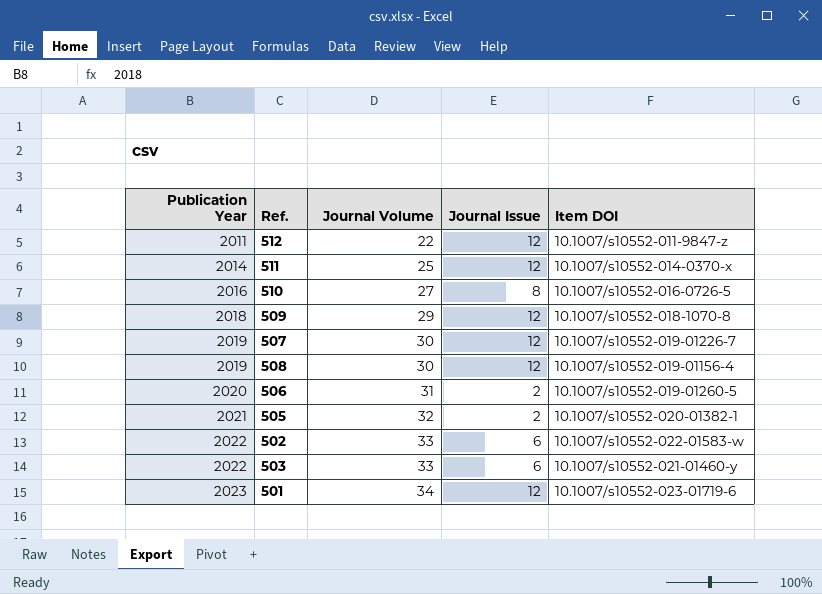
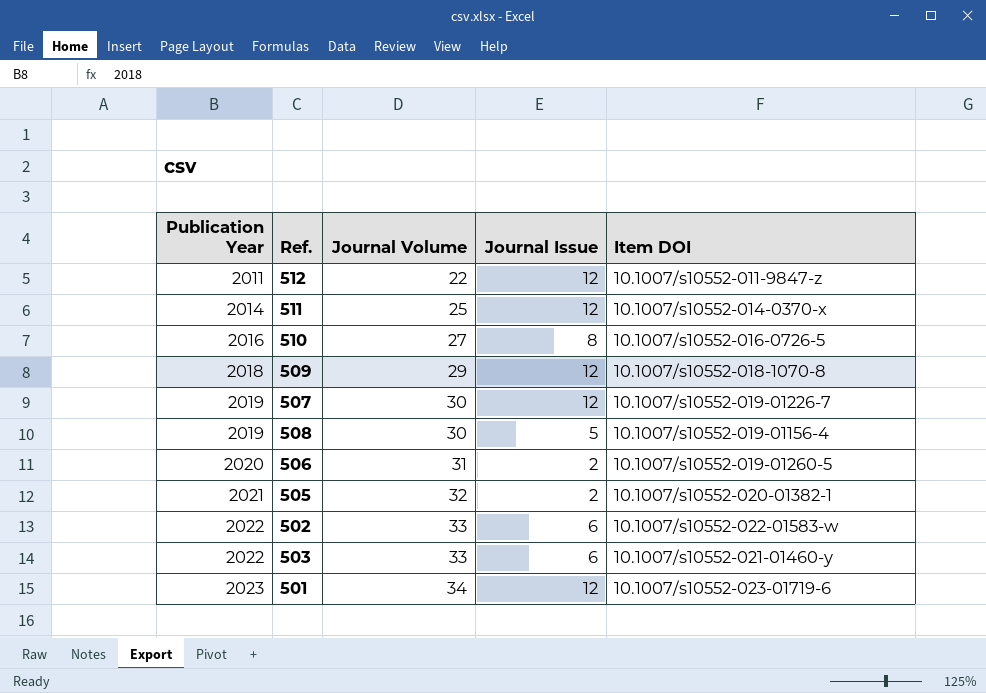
508 | Journal Issue: 12 -> 5

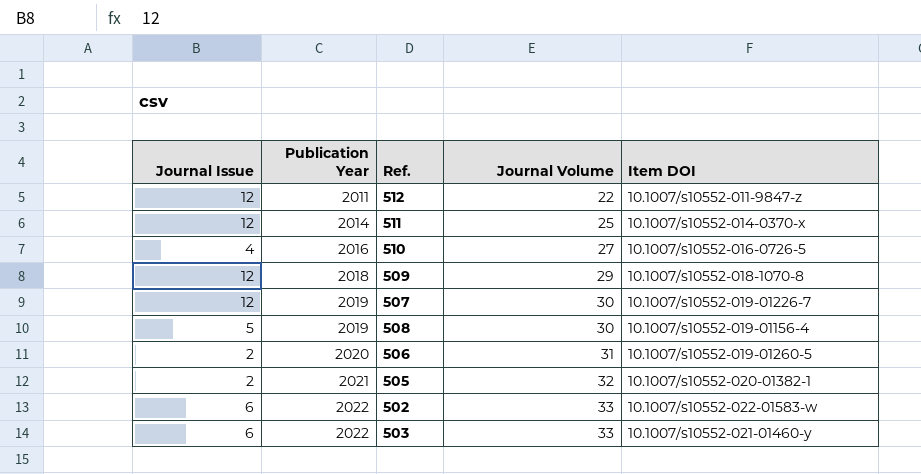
column Journal Issue | position: 4 -> 1
row 501: 2023 | 34 | 12 | 10.1007/s10552-023-01719-6 -> none
510 | Journal Issue: 8 -> 4

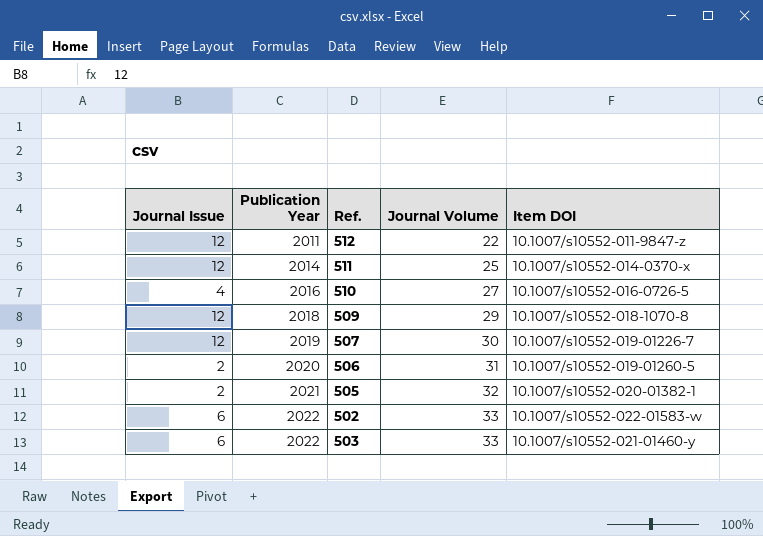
row 508: 5 | 2019 | 30 | 10.1007/s10552-019-01156-4 -> none

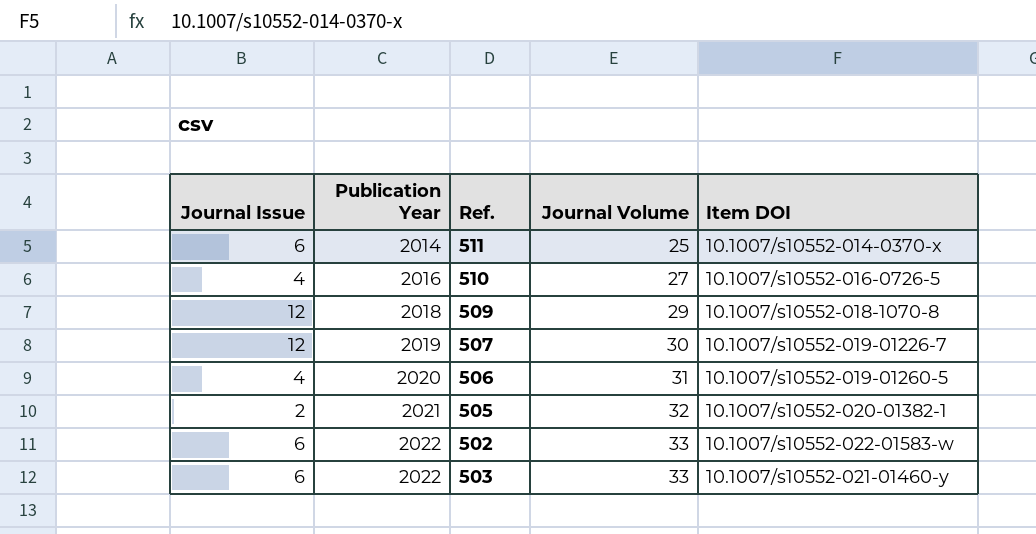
row 512: 12 | 2011 | 22 | 10.1007/s10552-011-9847-z -> none
511 | Journal Issue: 12 -> 6
506 | Journal Issue: 2 -> 4

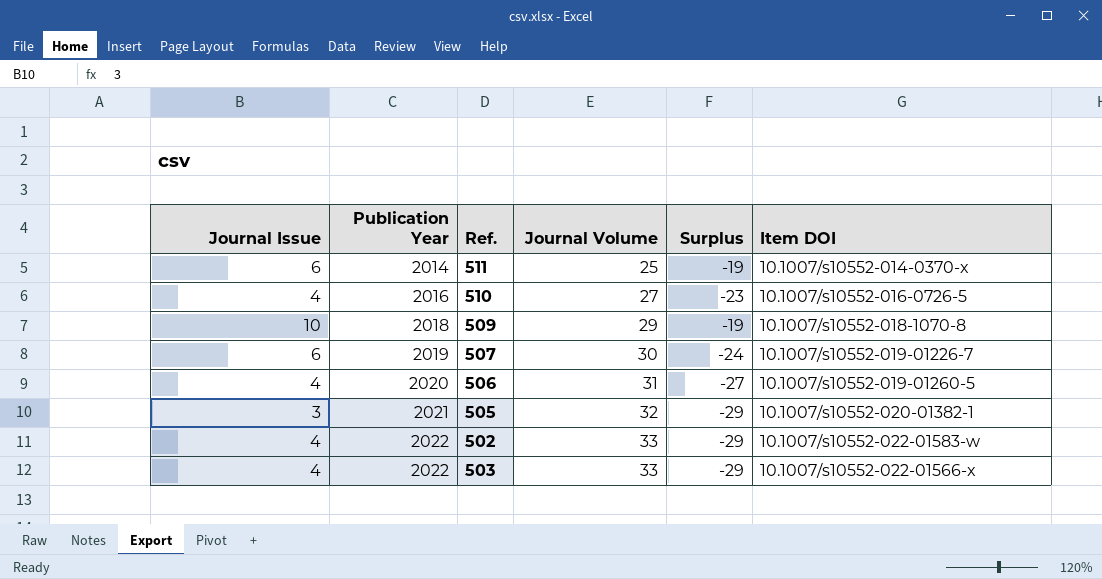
column Surplus | formula: none -> [Journal Issue] - [Journal Volume]
509 | Journal Issue: 12 -> 10
507 | Journal Issue: 12 -> 6
505 | Journal Issue: 2 -> 3
502 | Journal Issue: 6 -> 4
503 | Journal Issue: 6 -> 4
503 | Item DOI: 10.1007/s10552-021-01460-y -> 10.1007/s10552-022-01566-x

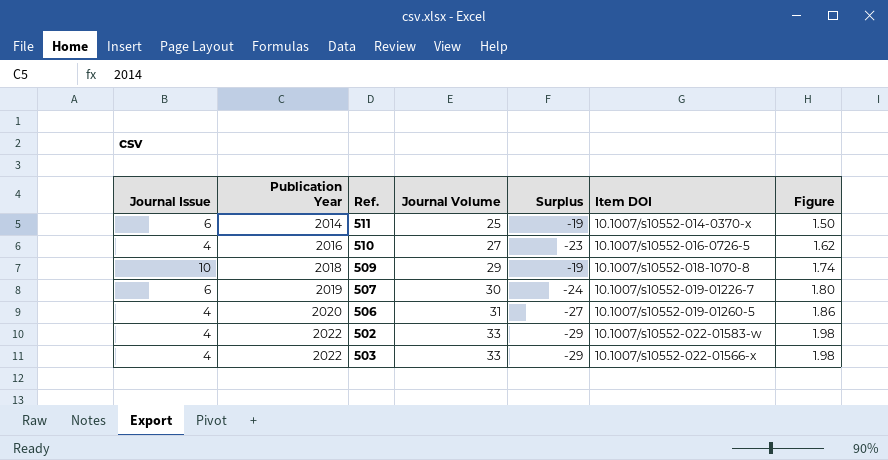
column Figure | formula: none -> [Journal Volume] * 0.06
row 505: 3 | 2021 | 32 | -29 | 10.1007/s10552-020-01382-1 -> none

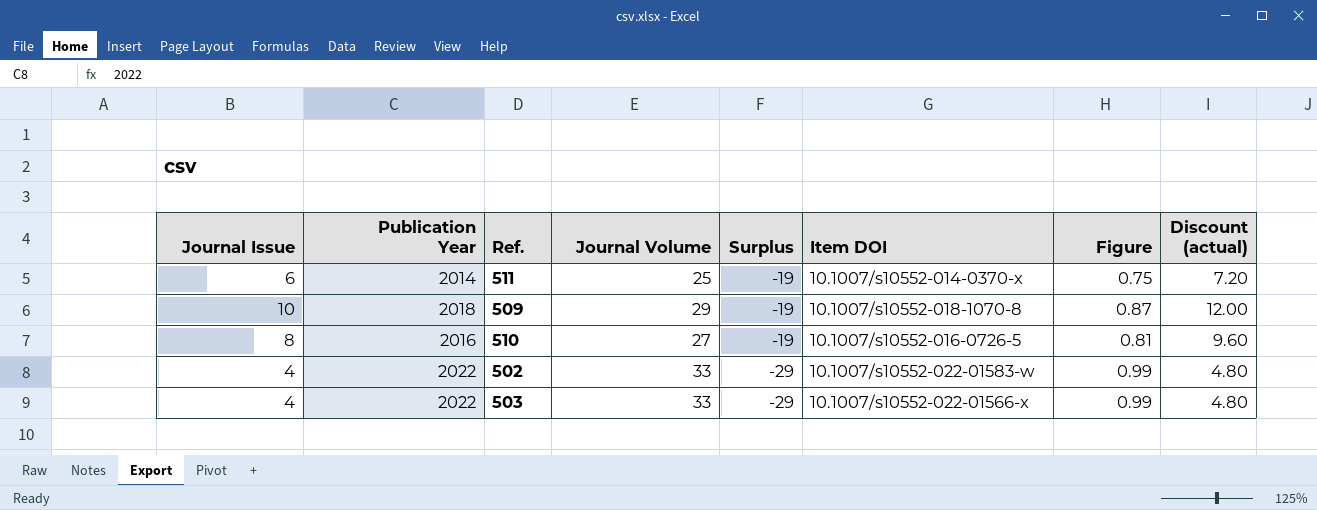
row order: Publication Year ascending -> Surplus descending
column Figure | formula: [Journal Volume] * 0.06 -> [Journal Volume] * 0.03
column Discount (actual) | formula: none -> [Journal Issue] * 1.2
row 507: 6 | 2019 | 30 | -24 | 10.1007/s10552-019-01226-7 | 1.80 -> none
row 506: 4 | 2020 | 31 | -27 | 10.1007/s10552-019-01260-5 | 1.86 -> none
510 | Journal Issue: 4 -> 8
510 | Surplus: -23 -> -19

